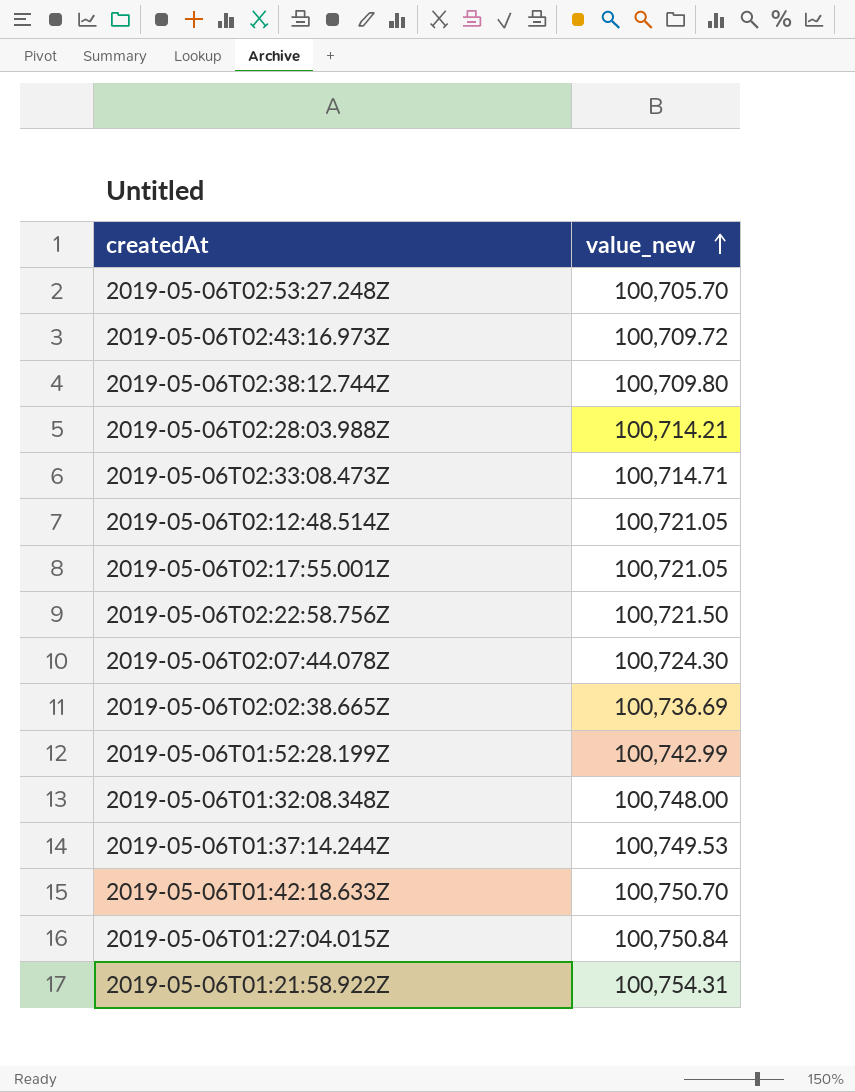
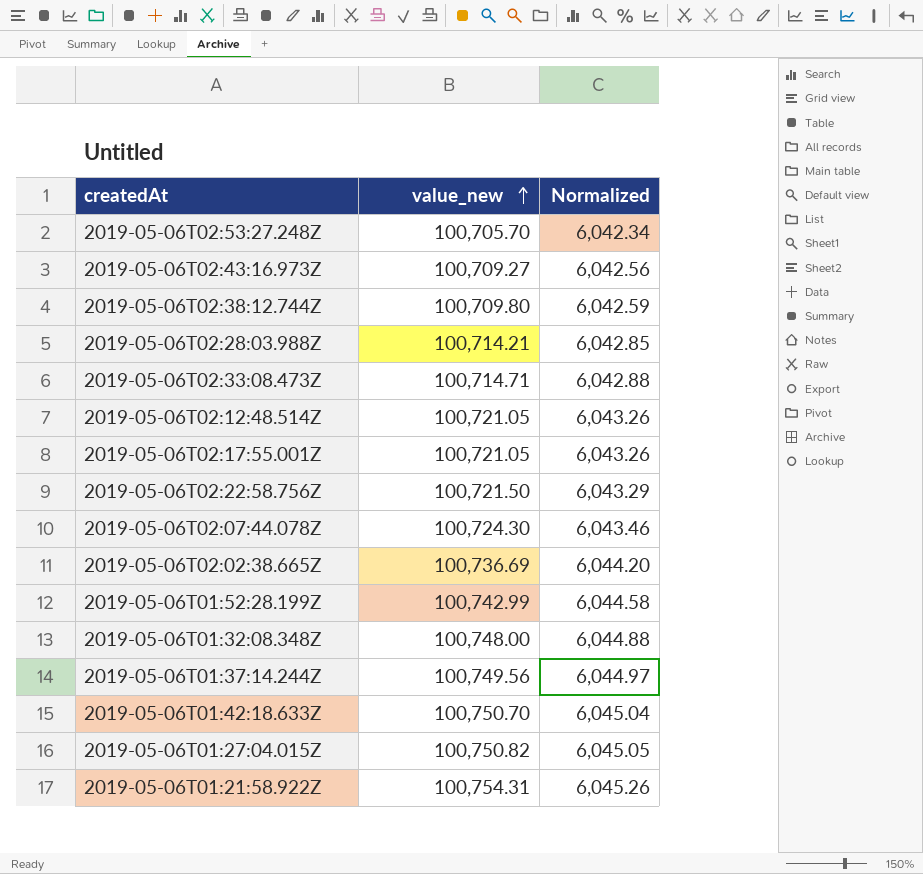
column Normalized | formula: none -> [value_new] * 0.06
2019-05-06T02:43:16.973Z | value_new: 100,709.72 -> 100,709.27
2019-05-06T01:37:14.244Z | value_new: 100,749.53 -> 100,749.56
2019-05-06T01:27:04.015Z | value_new: 100,750.84 -> 100,750.82

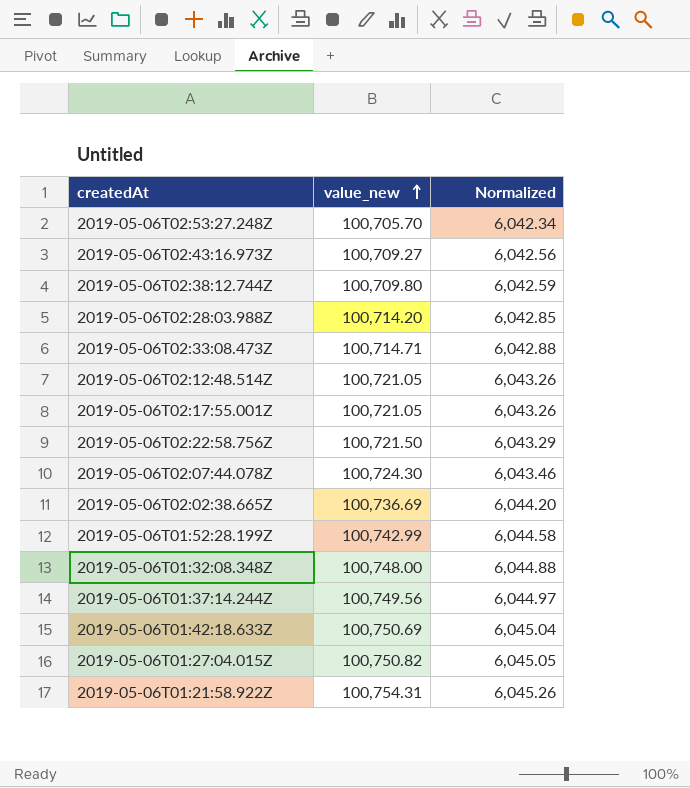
2019-05-06T02:28:03.988Z | value_new: 100,714.21 -> 100,714.20
2019-05-06T01:42:18.633Z | value_new: 100,750.70 -> 100,750.69

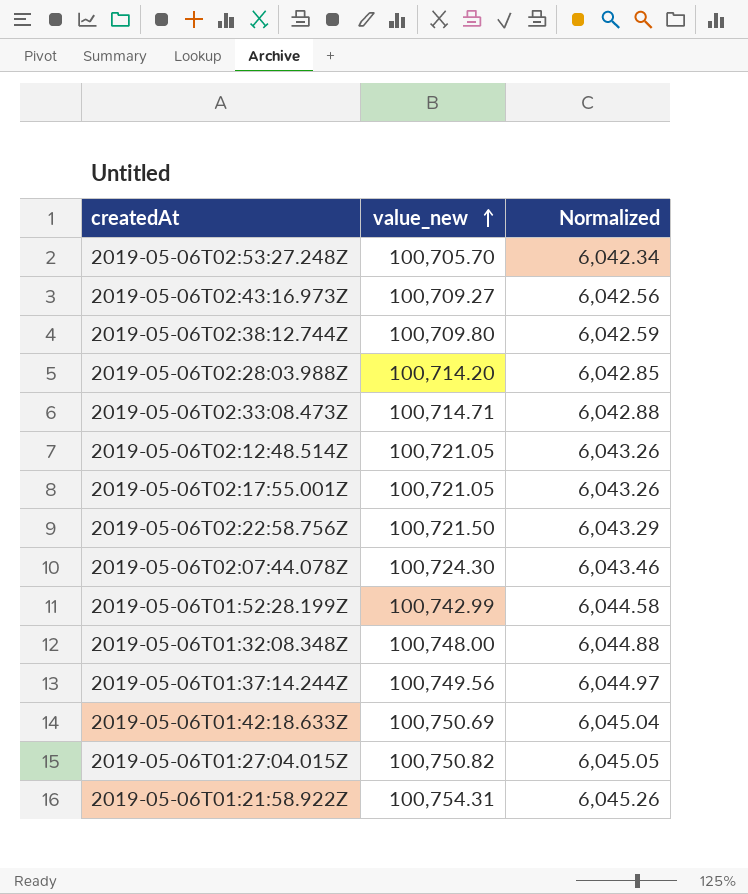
row 2019-05-06T02:02:38.665Z: 100,736.69 | 6,044.20 -> none

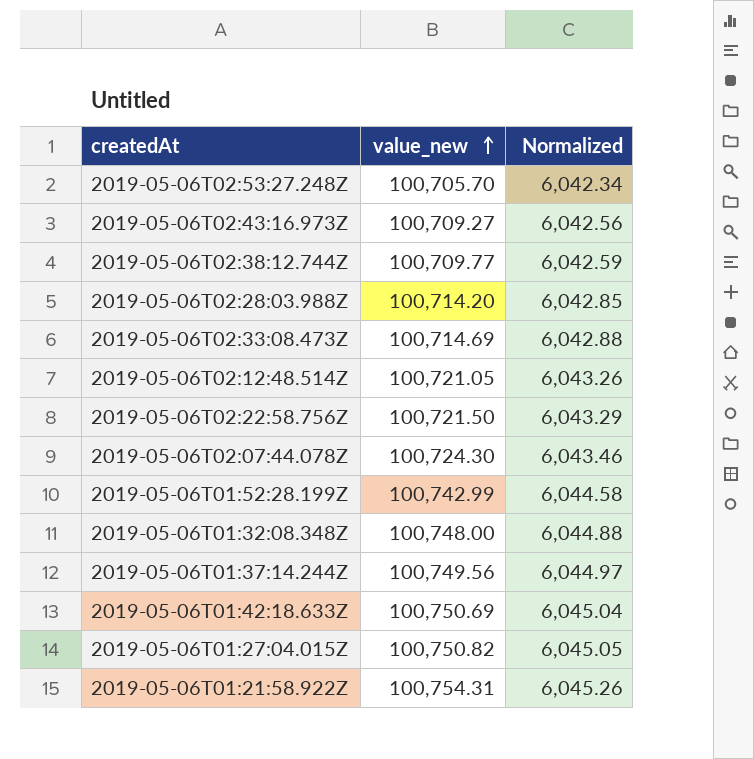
row 2019-05-06T02:17:55.001Z: 100,721.05 | 6,043.26 -> none
2019-05-06T02:38:12.744Z | value_new: 100,709.80 -> 100,709.77
2019-05-06T02:33:08.473Z | value_new: 100,714.71 -> 100,714.69

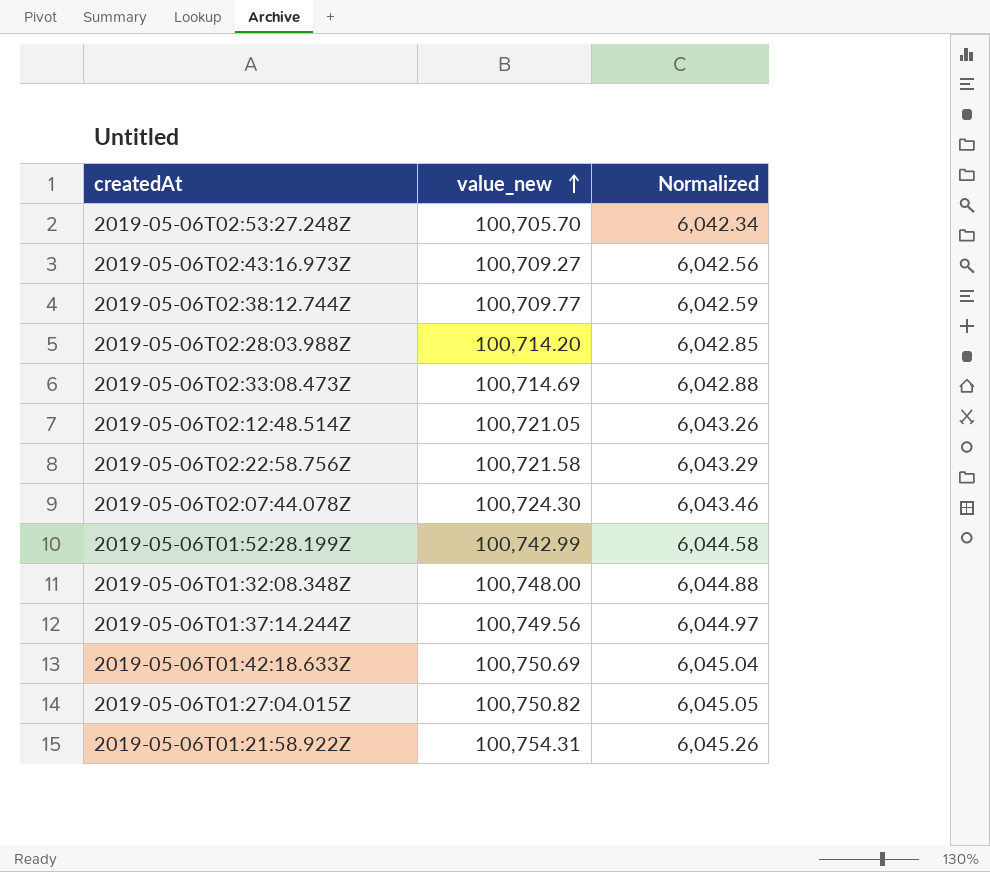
2019-05-06T02:22:58.756Z | value_new: 100,721.50 -> 100,721.58

